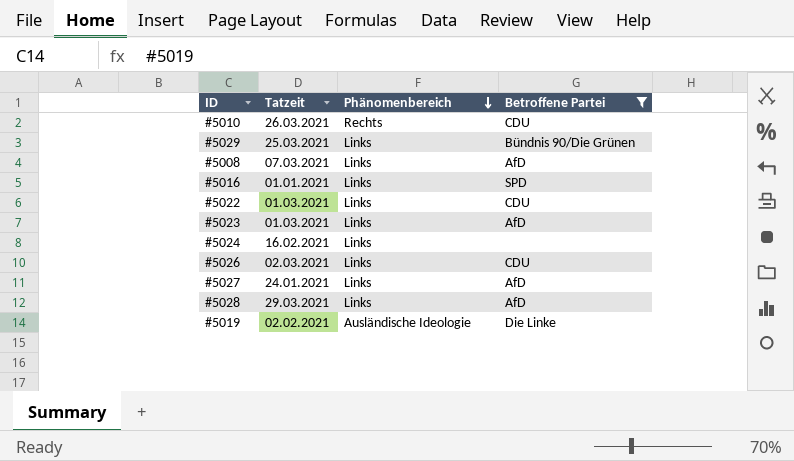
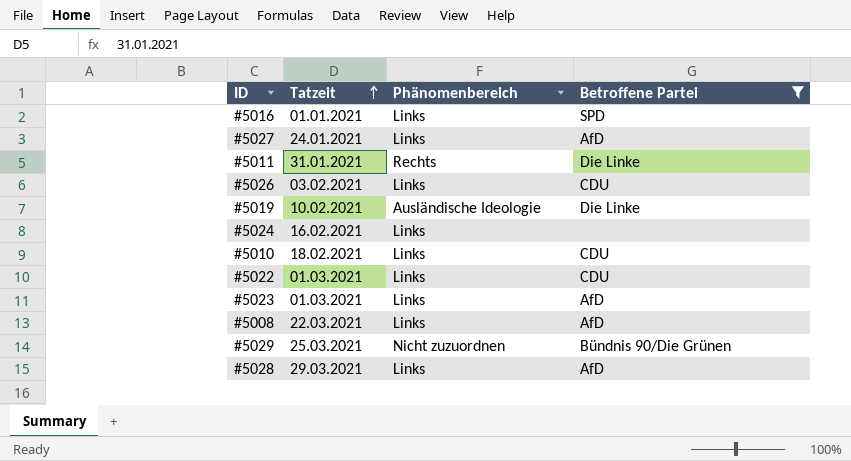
row order: Phänomenbereich descending -> Tatzeit ascending
row #5011: none -> 31.01.2021 | Rechts | Die Linke
#5026 | Tatzeit: 02.03.2021 -> 03.02.2021
#5019 | Tatzeit: 02.02.2021 -> 10.02.2021
#5010 | Tatzeit: 26.03.2021 -> 18.02.2021
#5010 | Phänomenbereich: Rechts -> Links
#5008 | Tatzeit: 07.03.2021 -> 22.03.2021
#5029 | Phänomenbereich: Links -> Nicht zuzuordnen

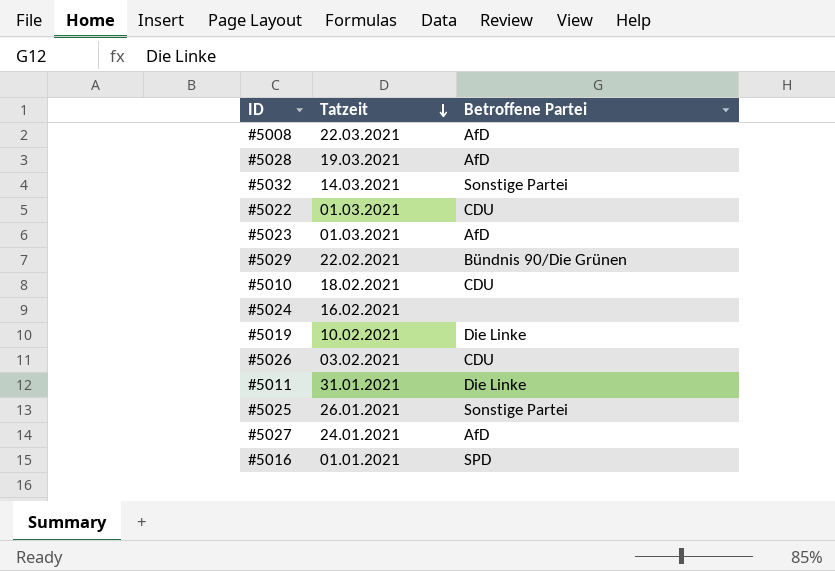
filter: Betroffene Partei != Sonstige Partei -> none
row order: Tatzeit ascending -> Tatzeit descending
column Phänomenbereich | position: 3 -> none
#5028 | Tatzeit: 29.03.2021 -> 19.03.2021
#5029 | Tatzeit: 25.03.2021 -> 22.02.2021

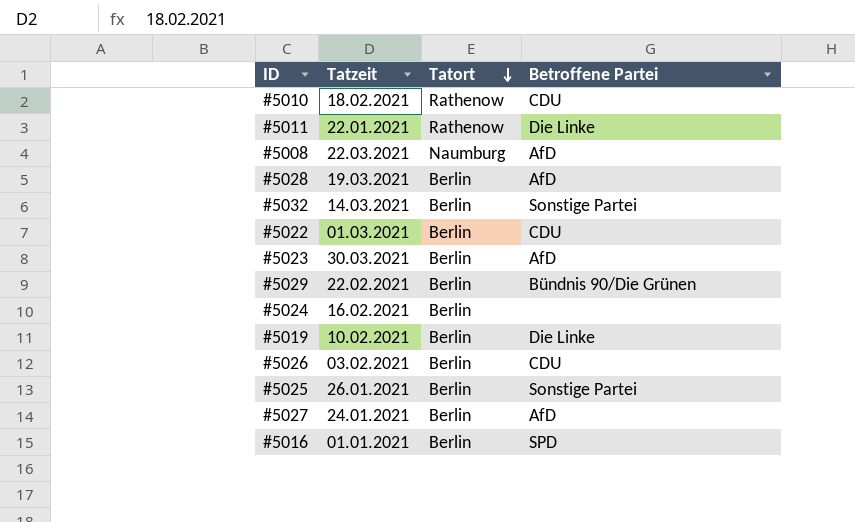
row order: Tatzeit descending -> Tatort descending
column Tatort | position: none -> 3
#5011 | Tatzeit: 31.01.2021 -> 22.01.2021
#5023 | Tatzeit: 01.03.2021 -> 30.03.2021

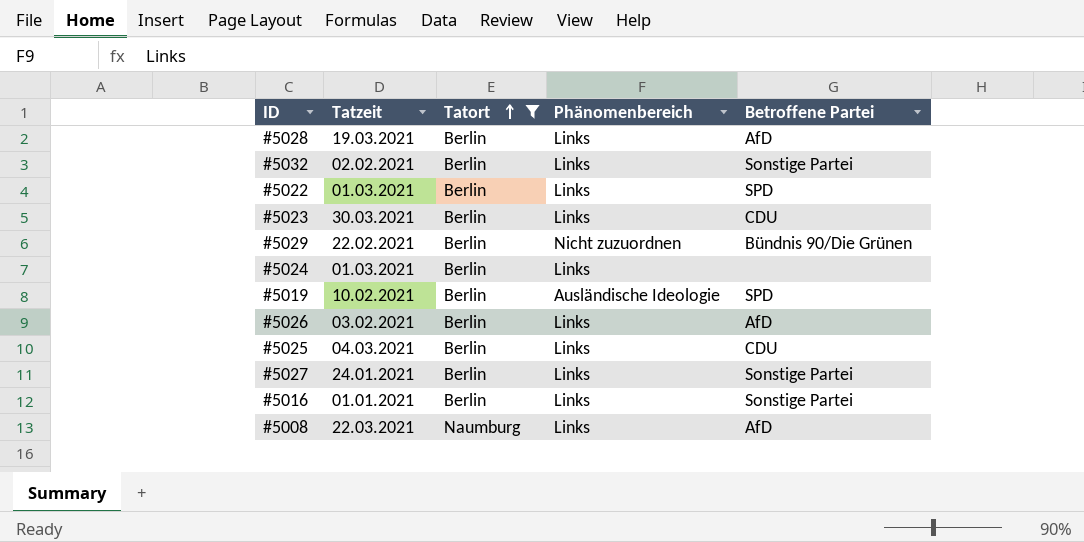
filter: none -> Tatort != Rathenow
row order: Tatort descending -> Tatort ascending
column Phänomenbereich | position: none -> 4
#5032 | Tatzeit: 14.03.2021 -> 02.02.2021
#5022 | Betroffene Partei: CDU -> SPD
#5023 | Betroffene Partei: AfD -> CDU
#5024 | Tatzeit: 16.02.2021 -> 01.03.2021
#5019 | Betroffene Partei: Die Linke -> SPD
#5026 | Betroffene Partei: CDU -> AfD
#5025 | Tatzeit: 26.01.2021 -> 04.03.2021
#5025 | Betroffene Partei: Sonstige Partei -> CDU
#5027 | Betroffene Partei: AfD -> Sonstige Partei
#5016 | Betroffene Partei: SPD -> Sonstige Partei

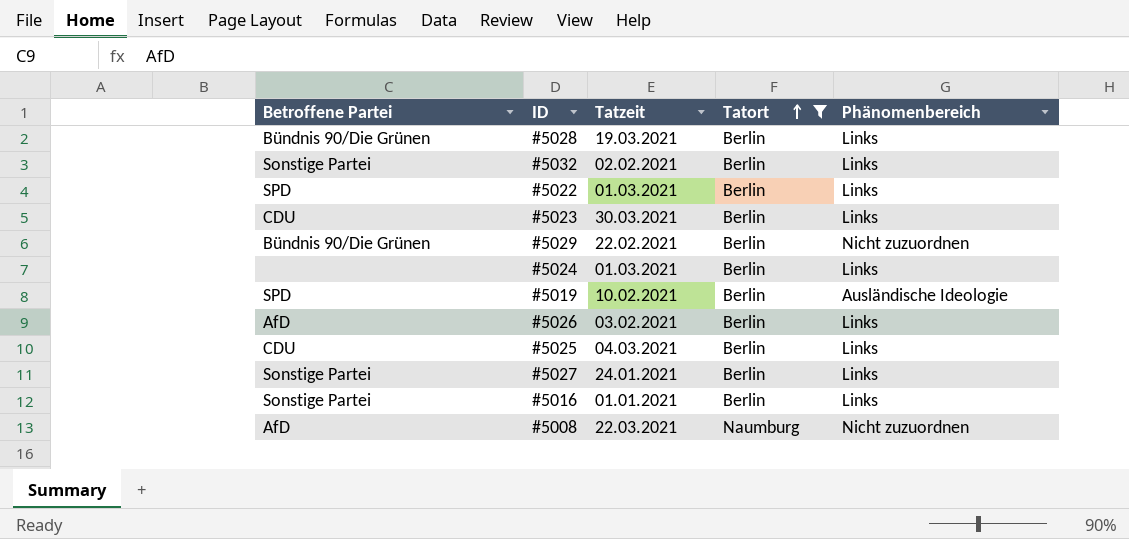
column Betroffene Partei | position: 5 -> 1
#5028 | Betroffene Partei: AfD -> Bündnis 90/Die Grünen
#5008 | Phänomenbereich: Links -> Nicht zuzuordnen

